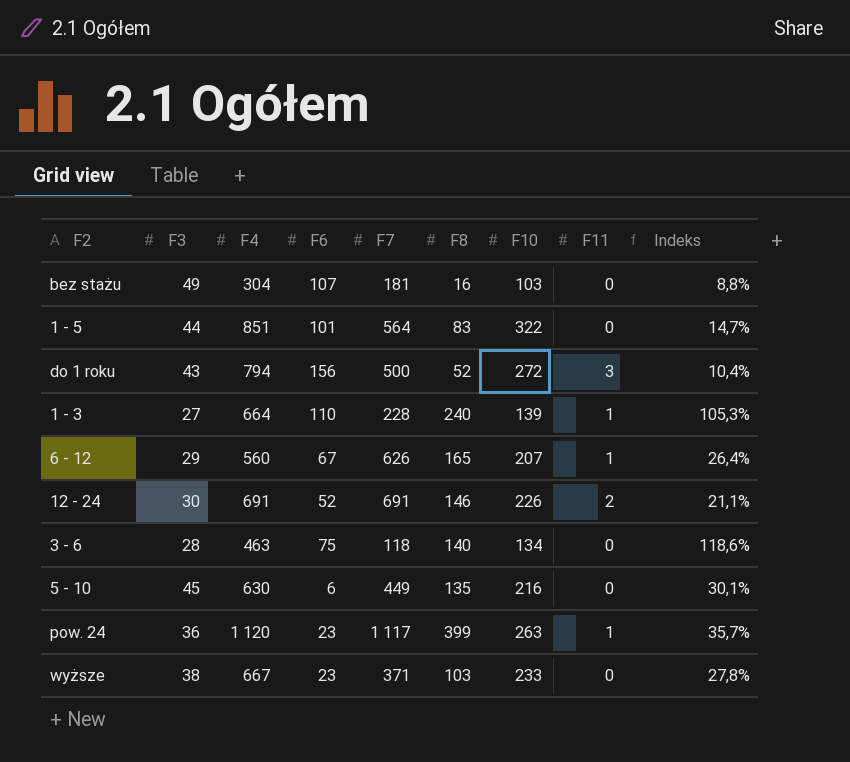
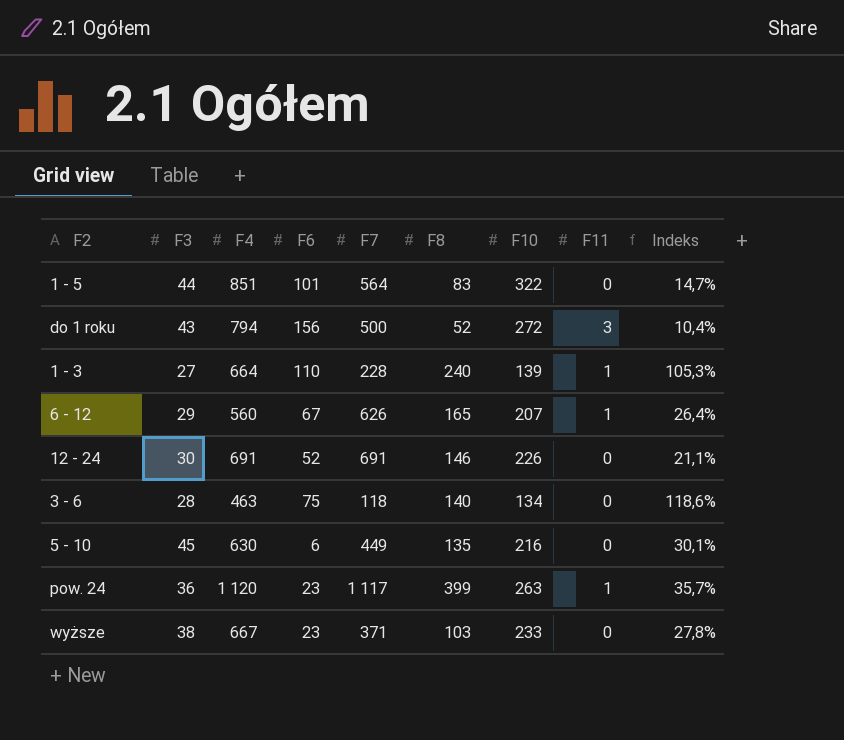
row bez stażu: 49 | 304 | 107 | 181 | 16 | 103 | 0 | 8,8% -> none
12 - 24 | F11: 2 -> 0

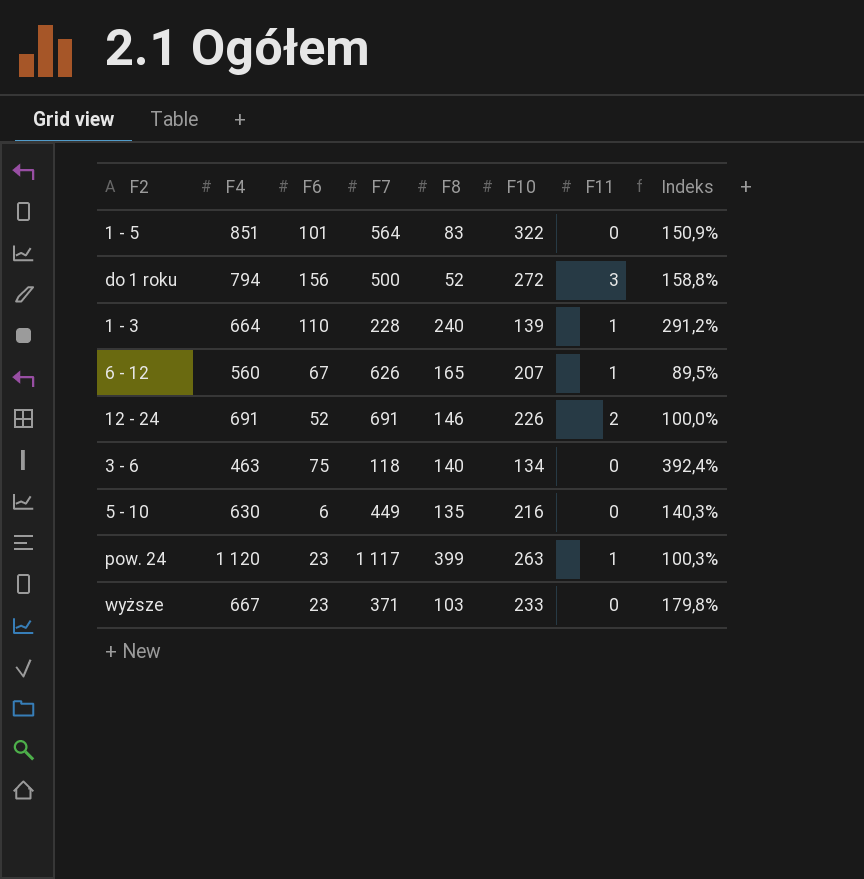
column F3 | position: 2 -> none
column Indeks | formula: [F8] / [F7] -> [F4] / [F7]
12 - 24 | F11: 0 -> 2

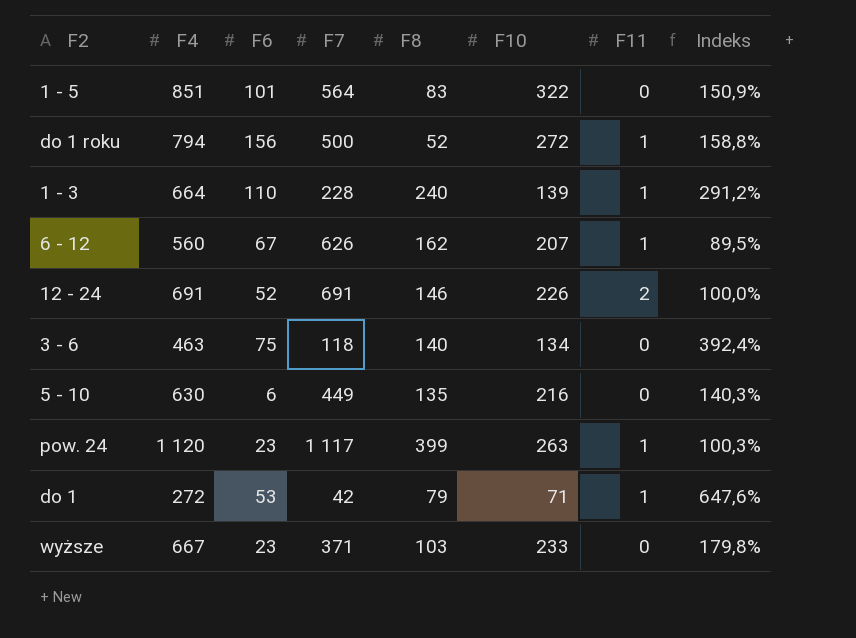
do 1 roku | F11: 3 -> 1
6 - 12 | F8: 165 -> 162
row do 1: none -> 272 | 53 | 42 | 79 | 71 | 1 | 647,6%

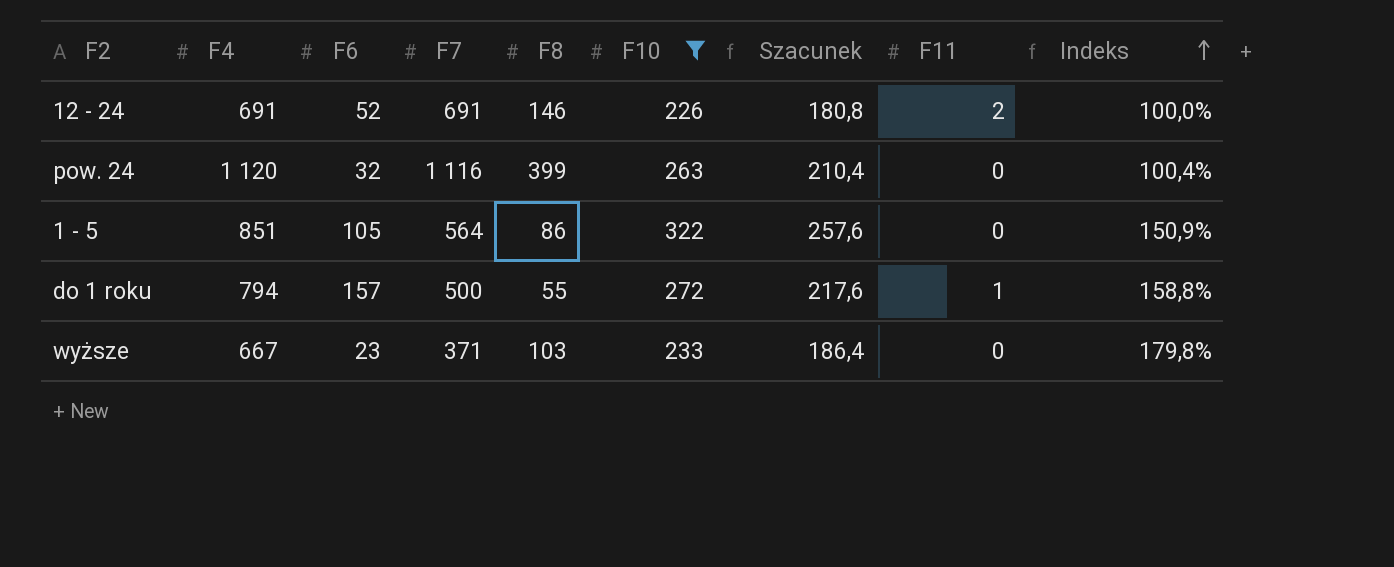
filter: none -> F10 >= 226
row order: none -> Indeks ascending
column Szacunek | formula: none -> [F10] * 0,8
pow. 24 | F6: 23 -> 32
pow. 24 | F7: 1 117 -> 1 116
pow. 24 | F11: 1 -> 0
pow. 24 | Indeks: 100,3% -> 100,4%
1 - 5 | F6: 101 -> 105
1 - 5 | F8: 83 -> 86
do 1 roku | F6: 156 -> 157
do 1 roku | F8: 52 -> 55

